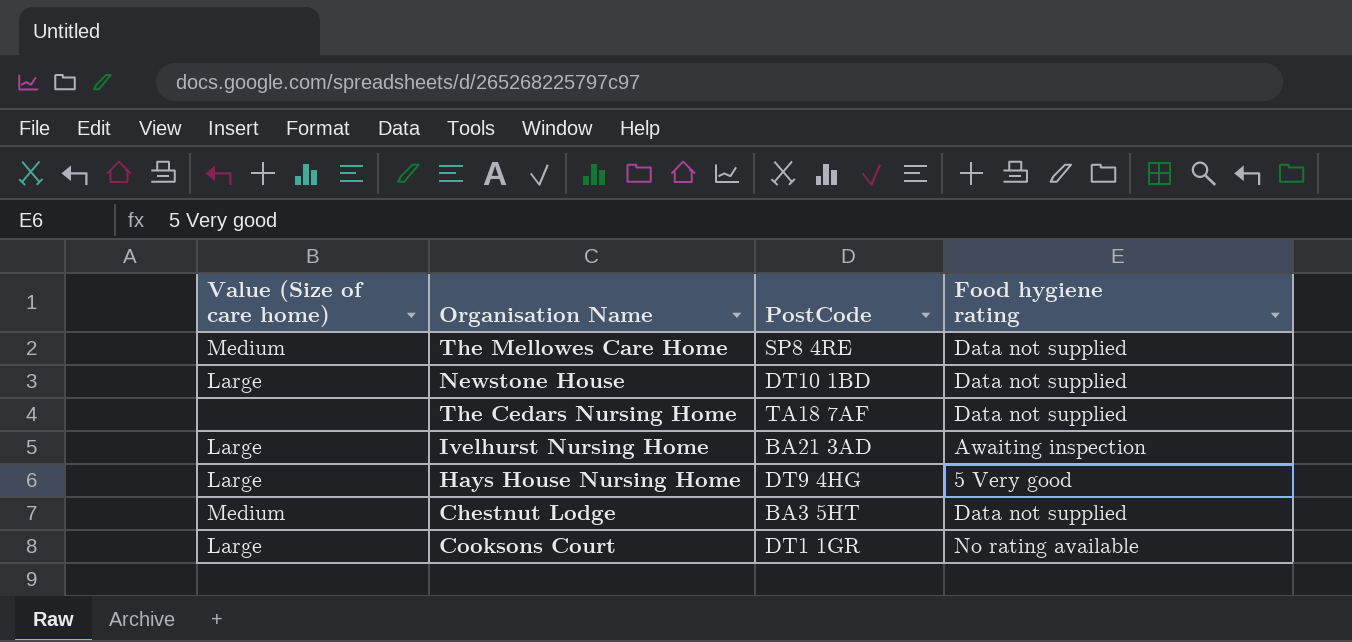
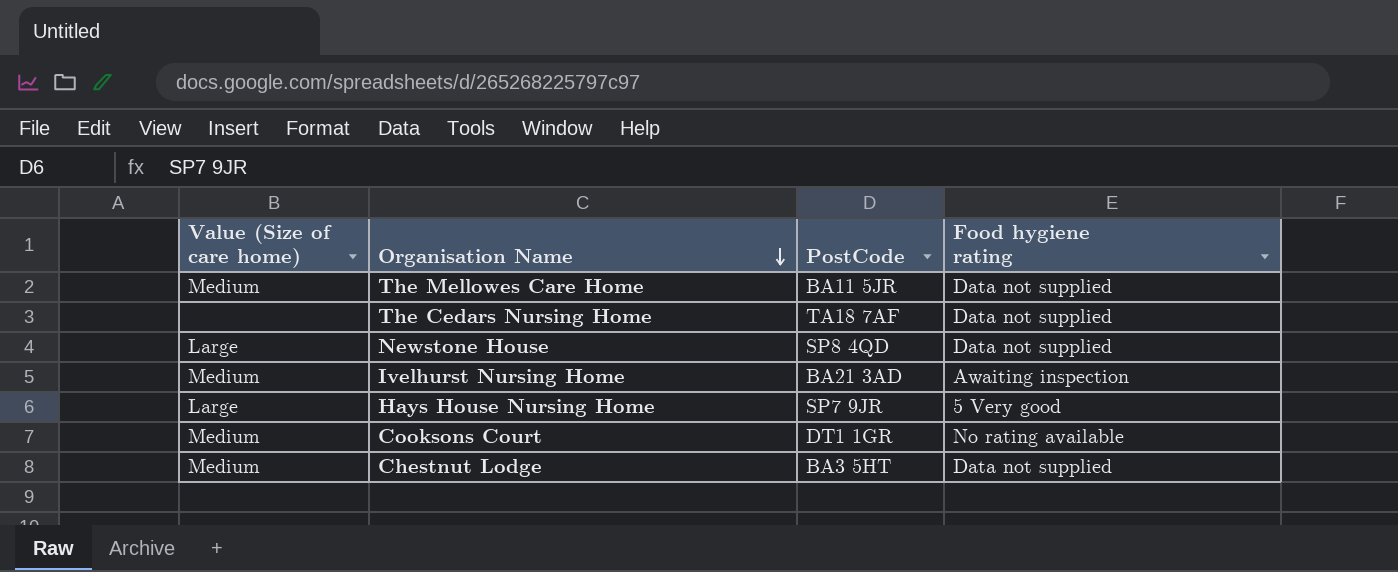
row order: none -> Organisation Name descending
The Mellowes Care Home | PostCode: SP8 4RE -> BA11 5JR
Newstone House | PostCode: DT10 1BD -> SP8 4QD
Ivelhurst Nursing Home | Value (Size of care home): Large -> Medium
Hays House Nursing Home | PostCode: DT9 4HG -> SP7 9JR
Cooksons Court | Value (Size of care home): Large -> Medium

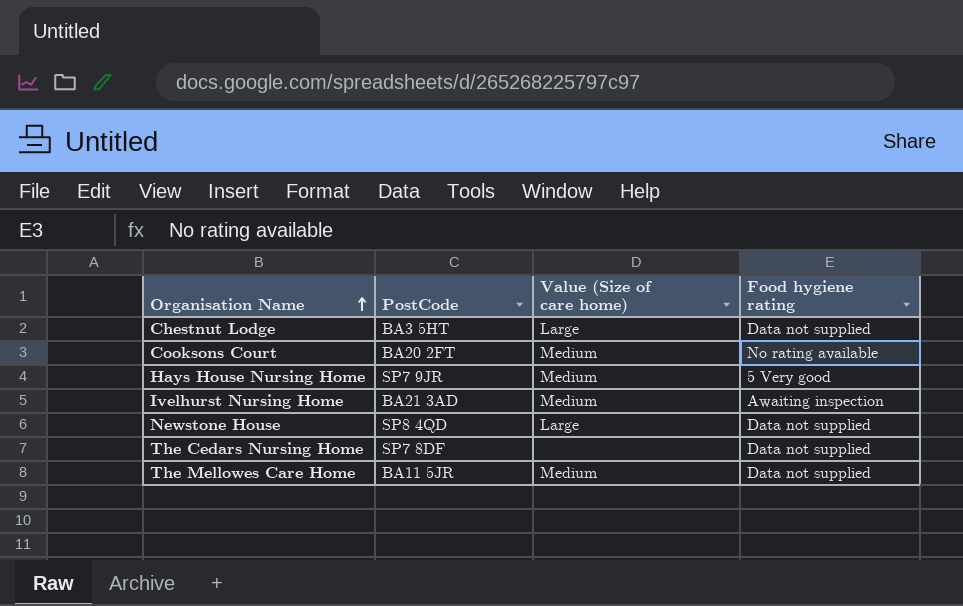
row order: Organisation Name descending -> Organisation Name ascending
column Value (Size of care home) | position: 1 -> 3
Chestnut Lodge | Value (Size of care home): Medium -> Large
Cooksons Court | PostCode: DT1 1GR -> BA20 2FT
Hays House Nursing Home | Value (Size of care home): Large -> Medium
The Cedars Nursing Home | PostCode: TA18 7AF -> SP7 8DF

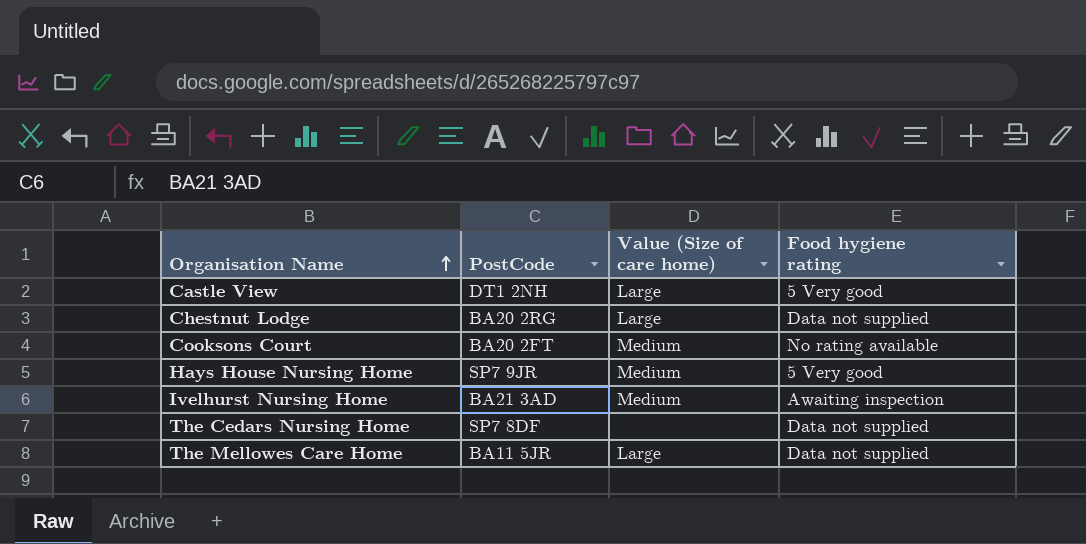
row Newstone House: SP8 4QD | Large | Data not supplied -> none
row Castle View: none -> DT1 2NH | Large | 5 Very good
Chestnut Lodge | PostCode: BA3 5HT -> BA20 2RG
The Mellowes Care Home | Value (Size of care home): Medium -> Large

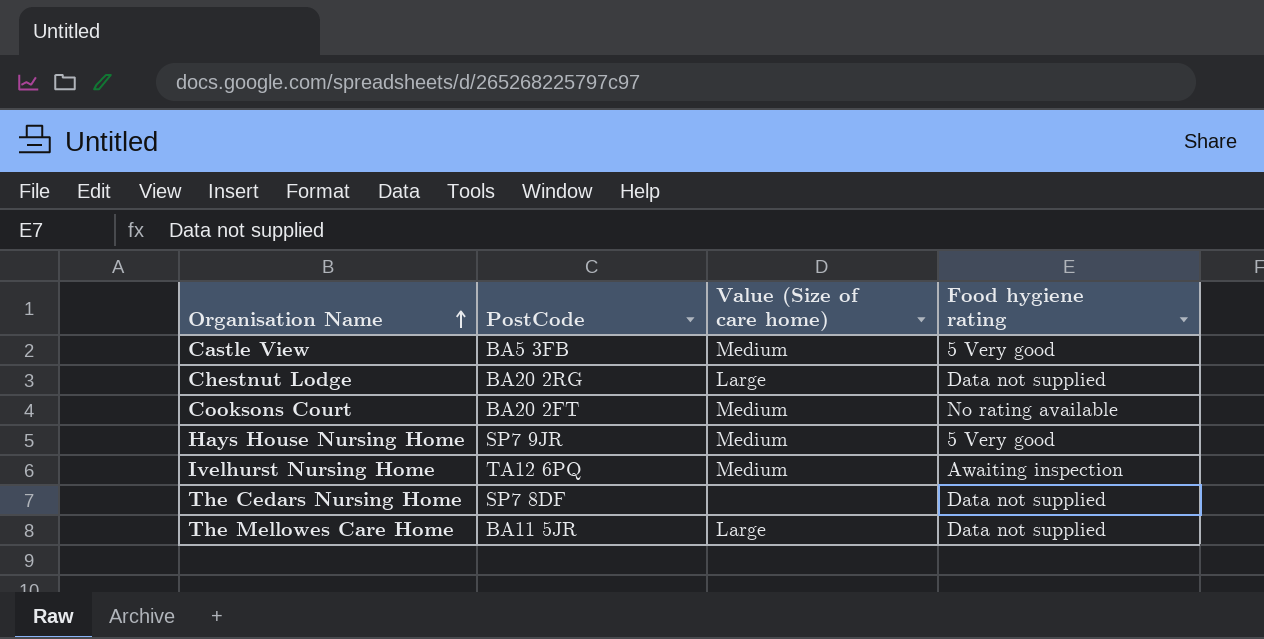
Castle View | PostCode: DT1 2NH -> BA5 3FB
Castle View | Value (Size of care home): Large -> Medium
Ivelhurst Nursing Home | PostCode: BA21 3AD -> TA12 6PQ

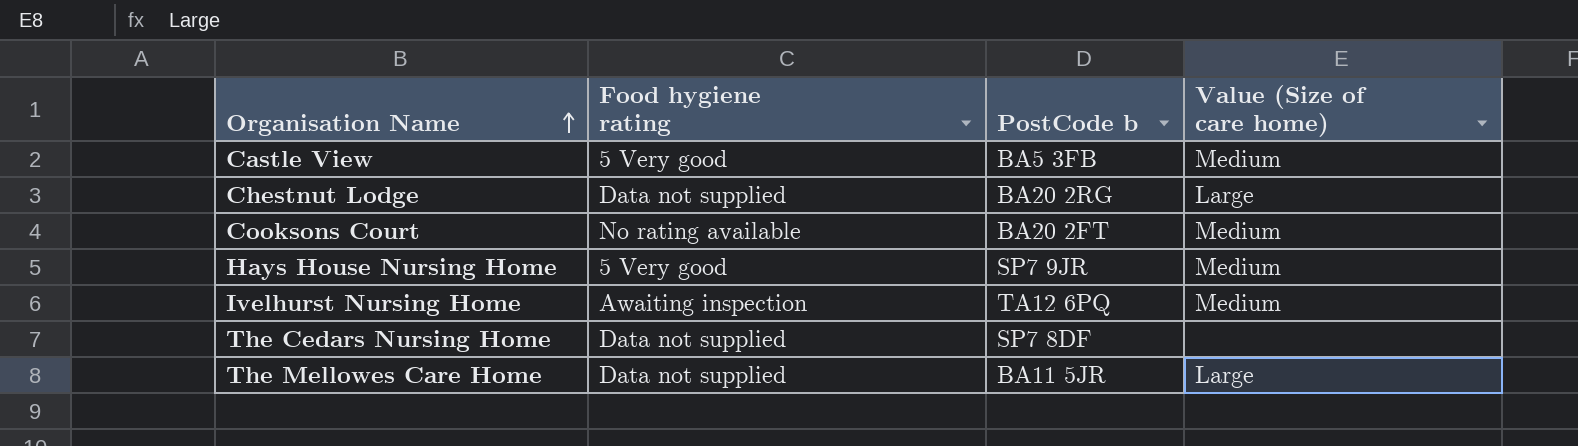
column Food hygiene rating | position: 4 -> 2
column name: PostCode -> PostCode b

